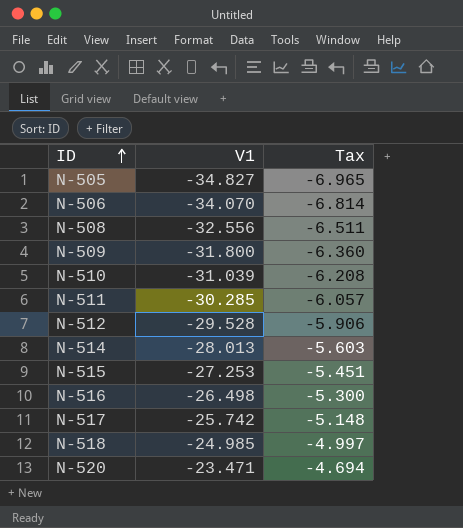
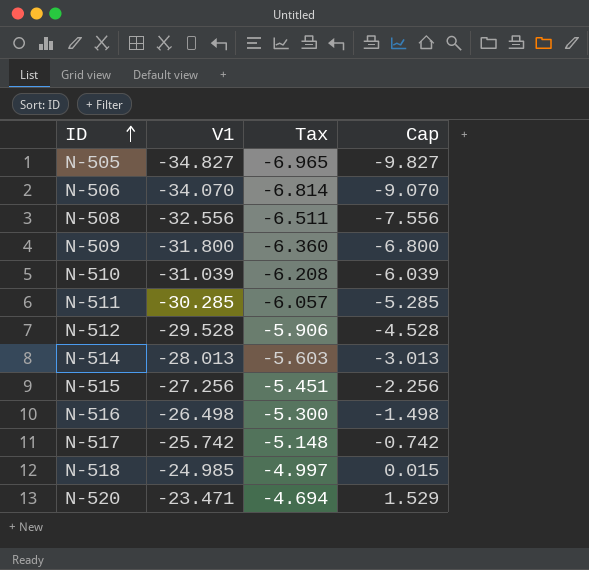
column Cap | formula: none -> [V1] + 25
N-515 | V1: -27.253 -> -27.256

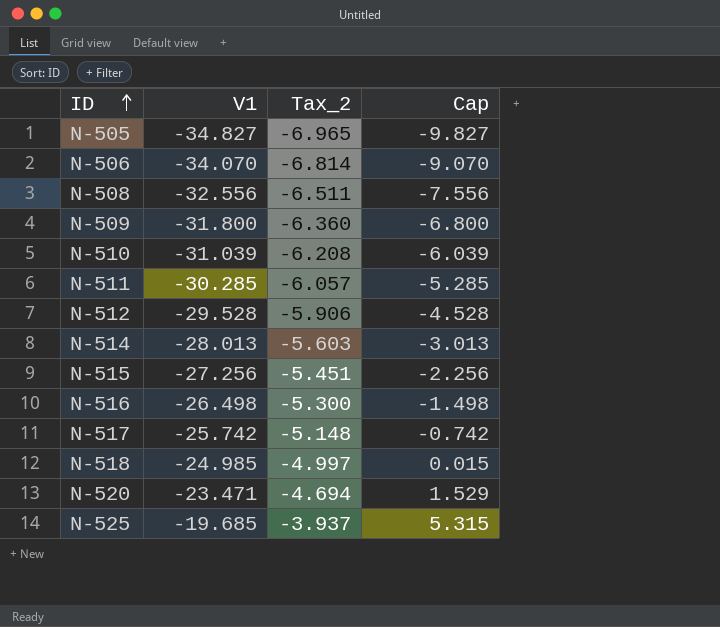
column name: Tax -> Tax_2
row N-525: none -> -19.685 | -3.937 | 5.315

